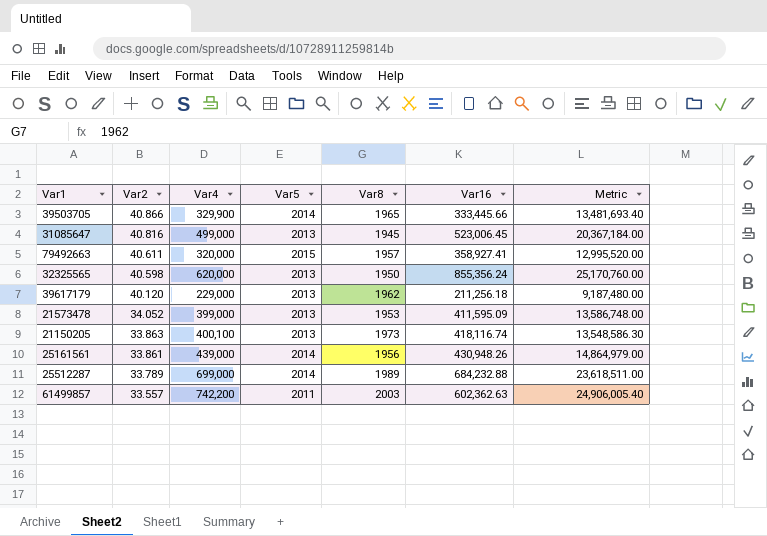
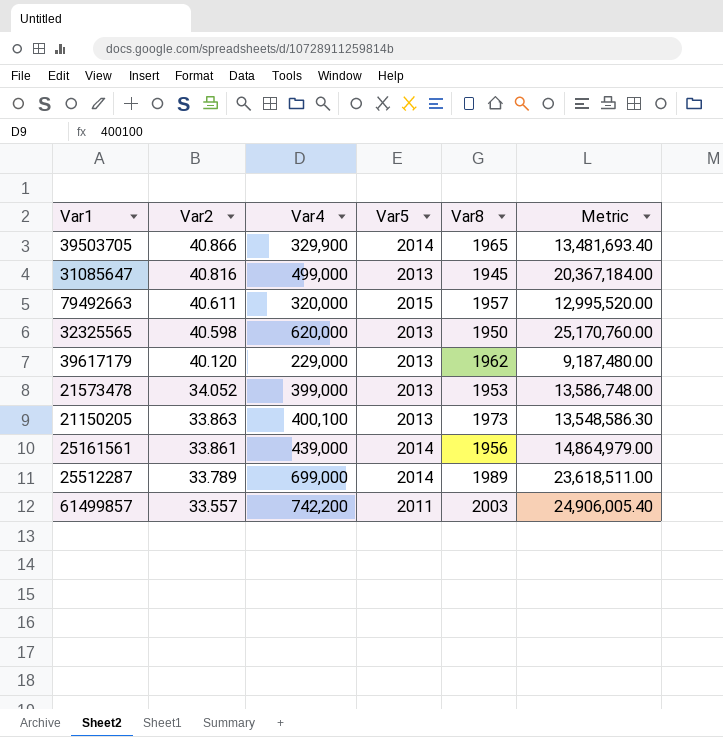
column Var16 | position: 6 -> none

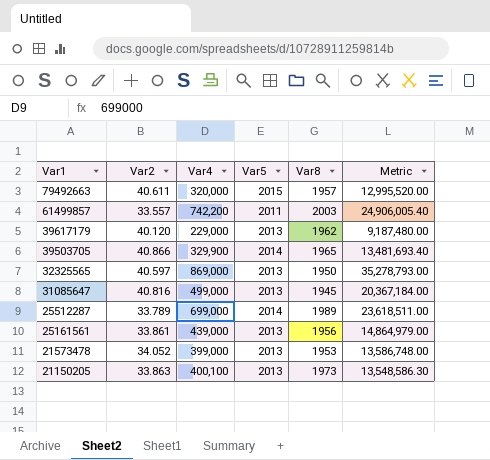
row order: Var2 descending -> Var1 descending
32325565 | Var2: 40.598 -> 40.597
32325565 | Var4: 620,000 -> 869,000
32325565 | Metric: 25,170,760.00 -> 35,278,793.00
25161561 | Var5: 2014 -> 2013

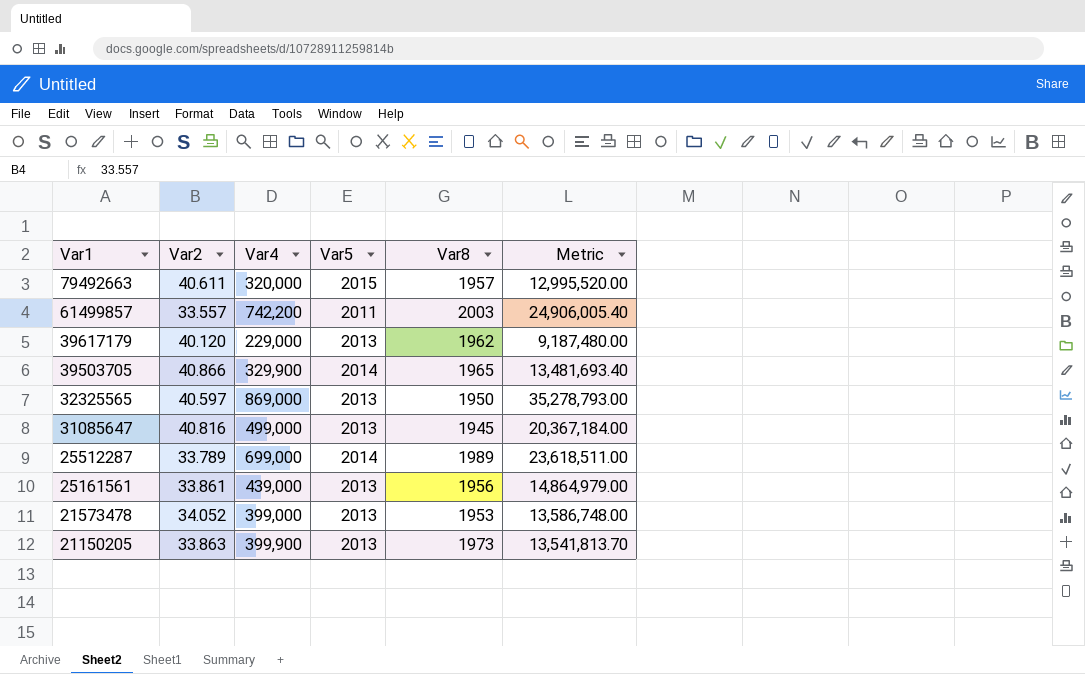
21150205 | Var4: 400,100 -> 399,900
21150205 | Metric: 13,548,586.30 -> 13,541,813.70

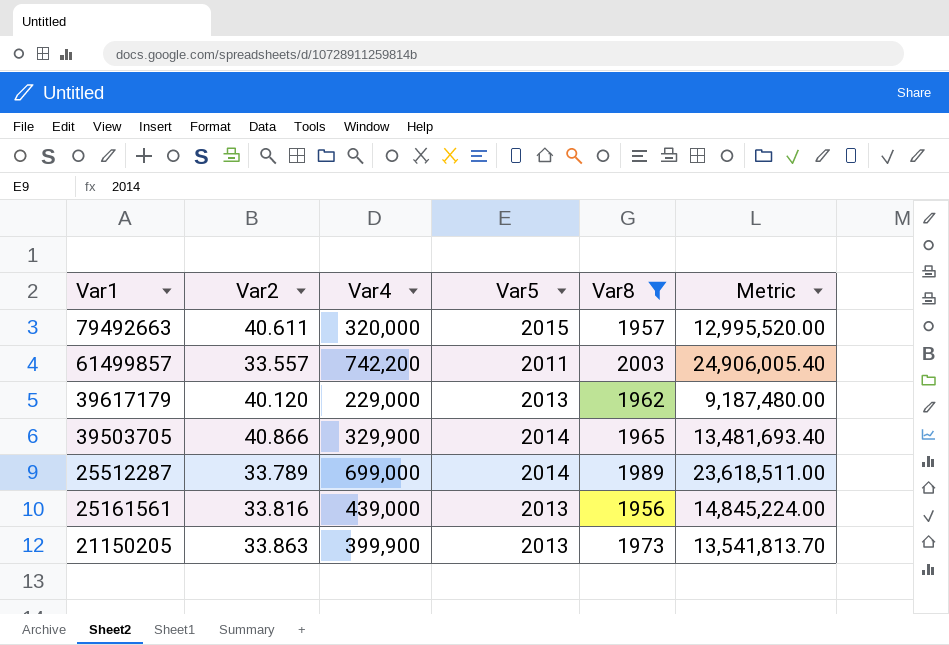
filter: none -> Var8 >= 1956
25161561 | Var2: 33.861 -> 33.816
25161561 | Metric: 14,864,979.00 -> 14,845,224.00

